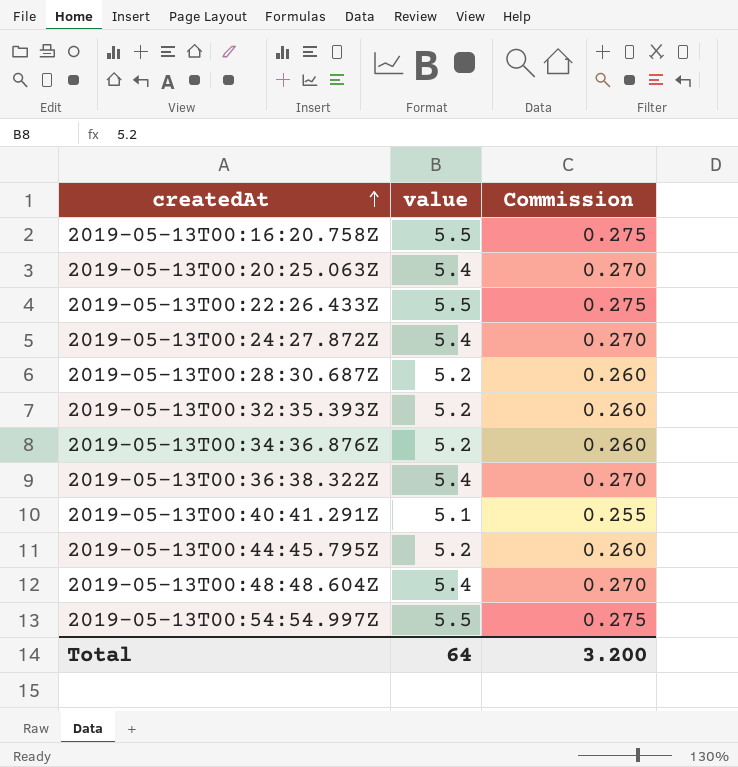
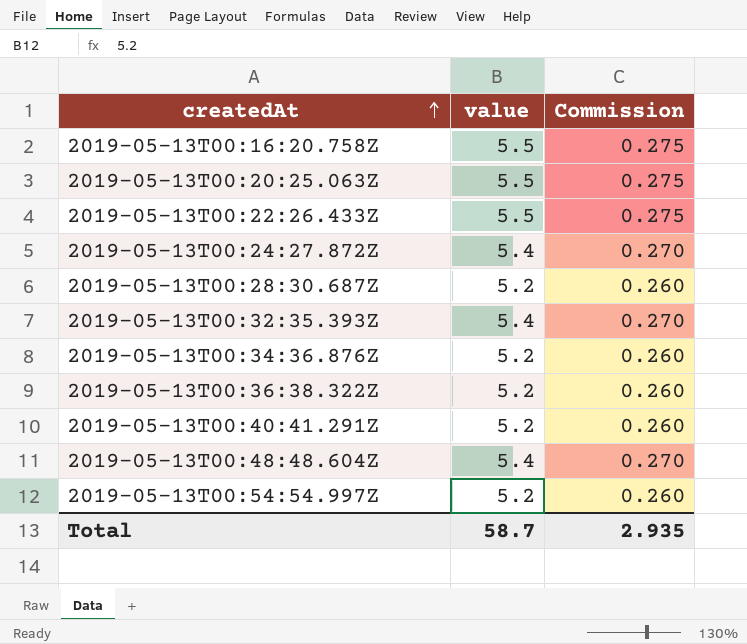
row 2019-05-13T00:44:45.795Z: 5.2 | 0.260 -> none
2019-05-13T00:20:25.063Z | value: 5.4 -> 5.5
2019-05-13T00:20:25.063Z | Commission: 0.270 -> 0.275
2019-05-13T00:32:35.393Z | value: 5.2 -> 5.4
2019-05-13T00:32:35.393Z | Commission: 0.260 -> 0.270
2019-05-13T00:36:38.322Z | value: 5.4 -> 5.2
2019-05-13T00:36:38.322Z | Commission: 0.270 -> 0.260
2019-05-13T00:40:41.291Z | value: 5.1 -> 5.2
2019-05-13T00:40:41.291Z | Commission: 0.255 -> 0.260
2019-05-13T00:54:54.997Z | value: 5.5 -> 5.2
2019-05-13T00:54:54.997Z | Commission: 0.275 -> 0.260
Total | value: 64 -> 58.7
Total | Commission: 3.200 -> 2.935

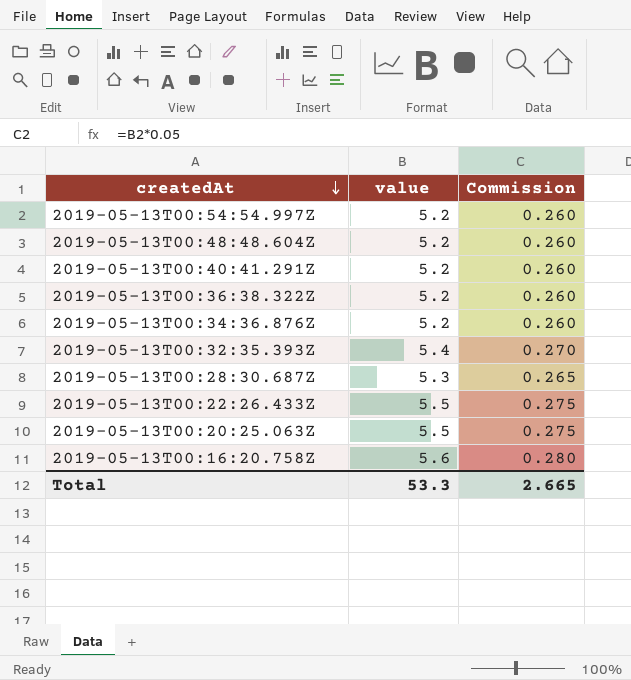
row order: createdAt ascending -> createdAt descending
row 2019-05-13T00:24:27.872Z: 5.4 | 0.270 -> none
2019-05-13T00:48:48.604Z | value: 5.4 -> 5.2
2019-05-13T00:48:48.604Z | Commission: 0.270 -> 0.260
2019-05-13T00:28:30.687Z | value: 5.2 -> 5.3
2019-05-13T00:28:30.687Z | Commission: 0.260 -> 0.265
2019-05-13T00:16:20.758Z | value: 5.5 -> 5.6
2019-05-13T00:16:20.758Z | Commission: 0.275 -> 0.280
Total | value: 58.7 -> 53.3
Total | Commission: 2.935 -> 2.665

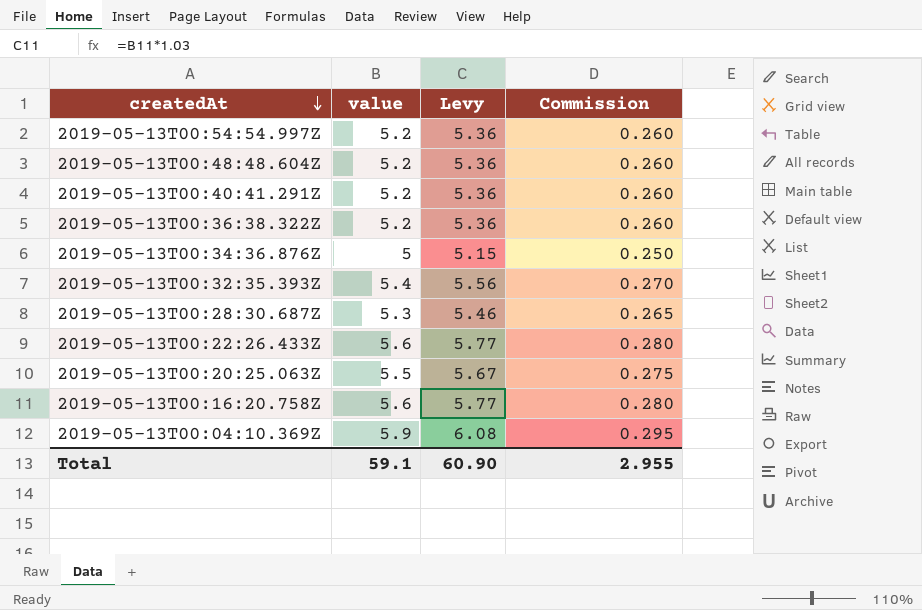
column Levy | formula: none -> [value] * 1.03
2019-05-13T00:34:36.876Z | value: 5.2 -> 5
2019-05-13T00:34:36.876Z | Commission: 0.260 -> 0.250
2019-05-13T00:22:26.433Z | value: 5.5 -> 5.6
2019-05-13T00:22:26.433Z | Commission: 0.275 -> 0.280
row 2019-05-13T00:04:10.369Z: none -> 5.9 | 6.08 | 0.295
Total | value: 53.3 -> 59.1
Total | Commission: 2.665 -> 2.955

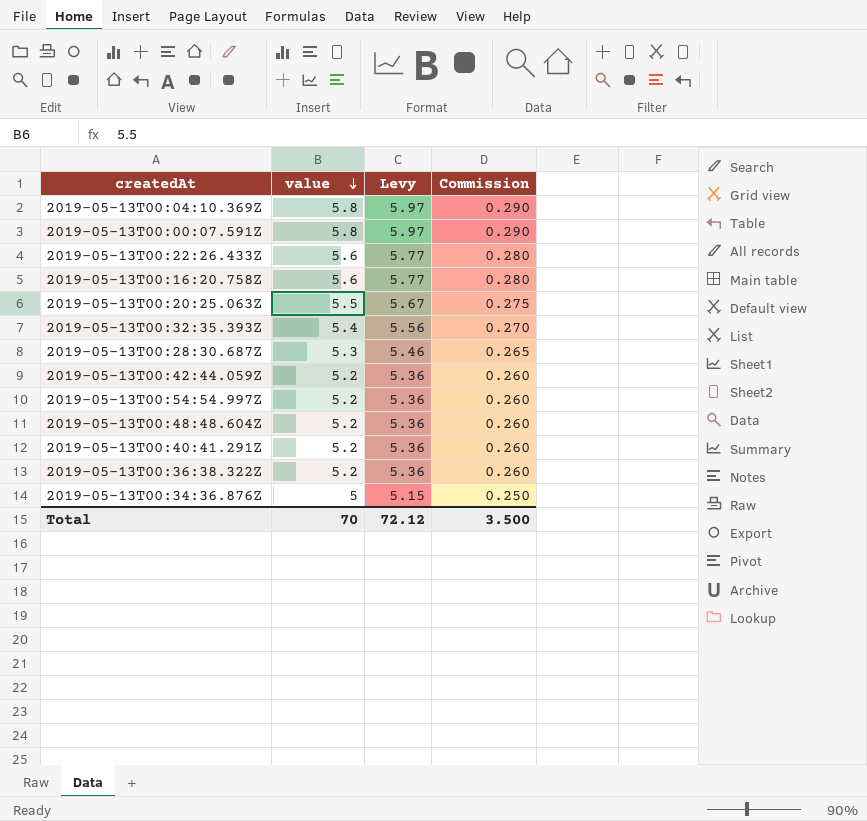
row order: createdAt descending -> value descending
2019-05-13T00:04:10.369Z | value: 5.9 -> 5.8
2019-05-13T00:04:10.369Z | Levy: 6.08 -> 5.97
2019-05-13T00:04:10.369Z | Commission: 0.295 -> 0.290
row 2019-05-13T00:00:07.591Z: none -> 5.8 | 5.97 | 0.290
row 2019-05-13T00:42:44.059Z: none -> 5.2 | 5.36 | 0.260
Total | value: 59.1 -> 70
Total | Levy: 60.90 -> 72.12
Total | Commission: 2.955 -> 3.500

